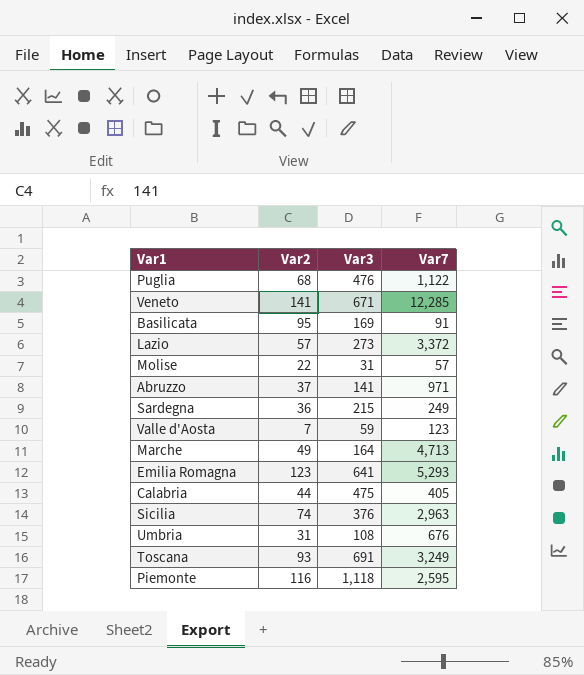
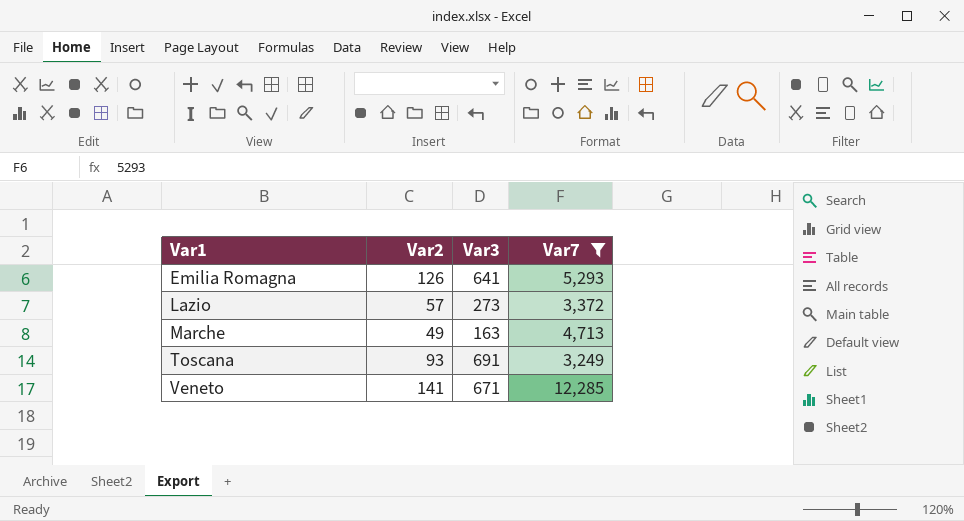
filter: none -> Var7 >= 3,249
row order: none -> Var1 ascending
Emilia Romagna | Var2: 123 -> 126
Marche | Var3: 164 -> 163

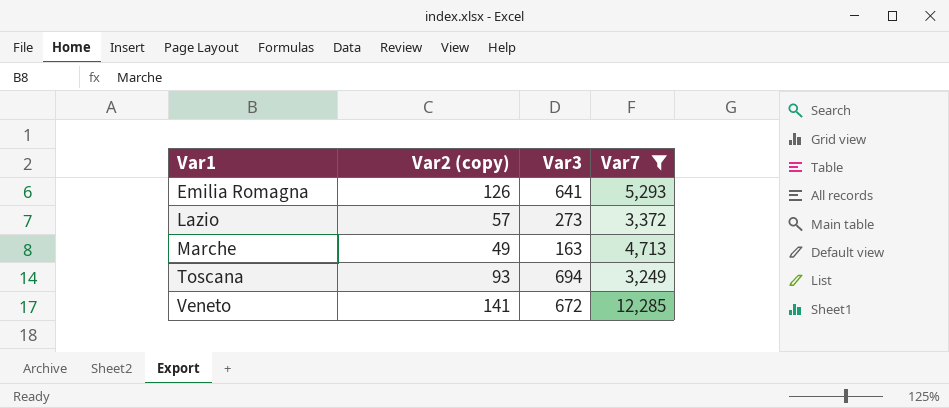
column name: Var2 -> Var2 (copy)
Toscana | Var3: 691 -> 694
Veneto | Var3: 671 -> 672

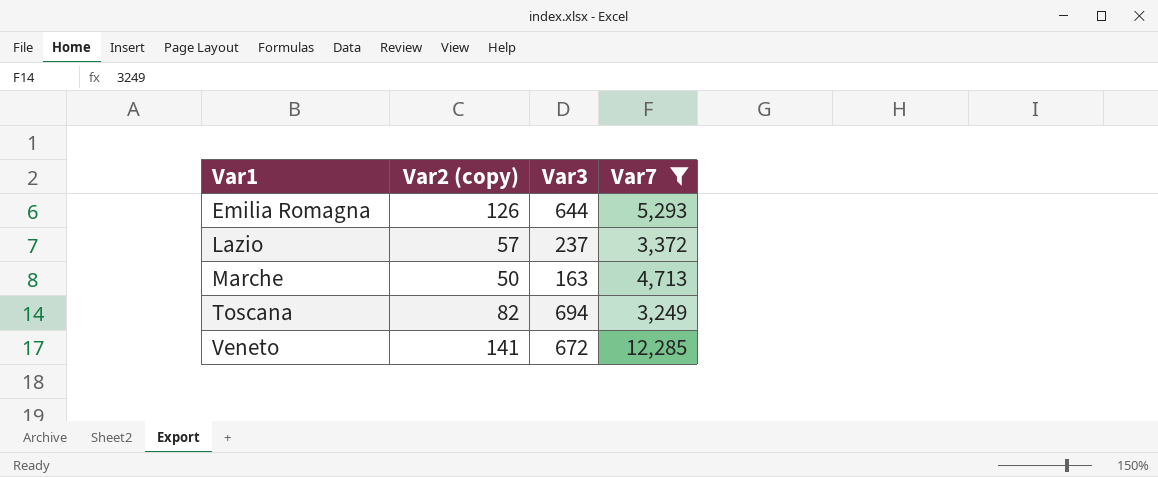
Emilia Romagna | Var3: 641 -> 644
Lazio | Var3: 273 -> 237
Marche | Var2 (copy): 49 -> 50
Toscana | Var2 (copy): 93 -> 82

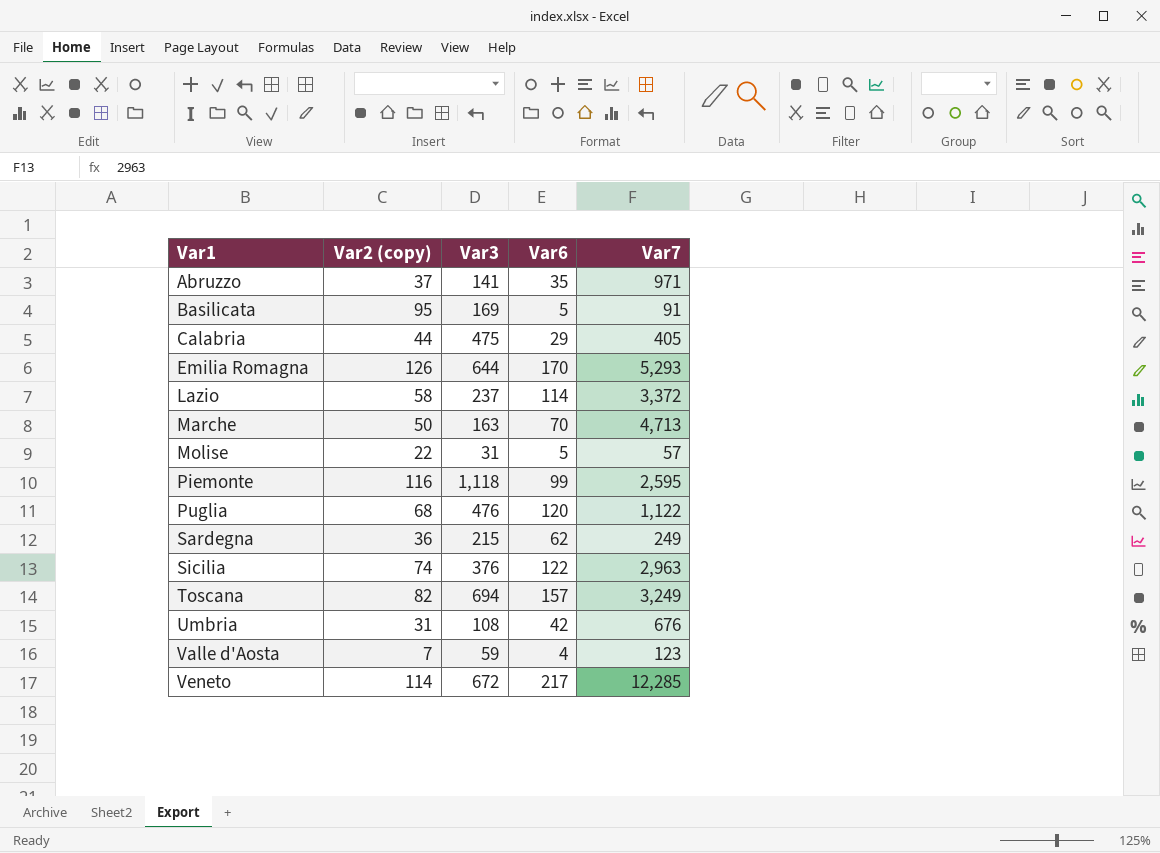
filter: Var7 >= 3,249 -> none
column Var6 | position: none -> 4
Lazio | Var2 (copy): 57 -> 58
Veneto | Var2 (copy): 141 -> 114

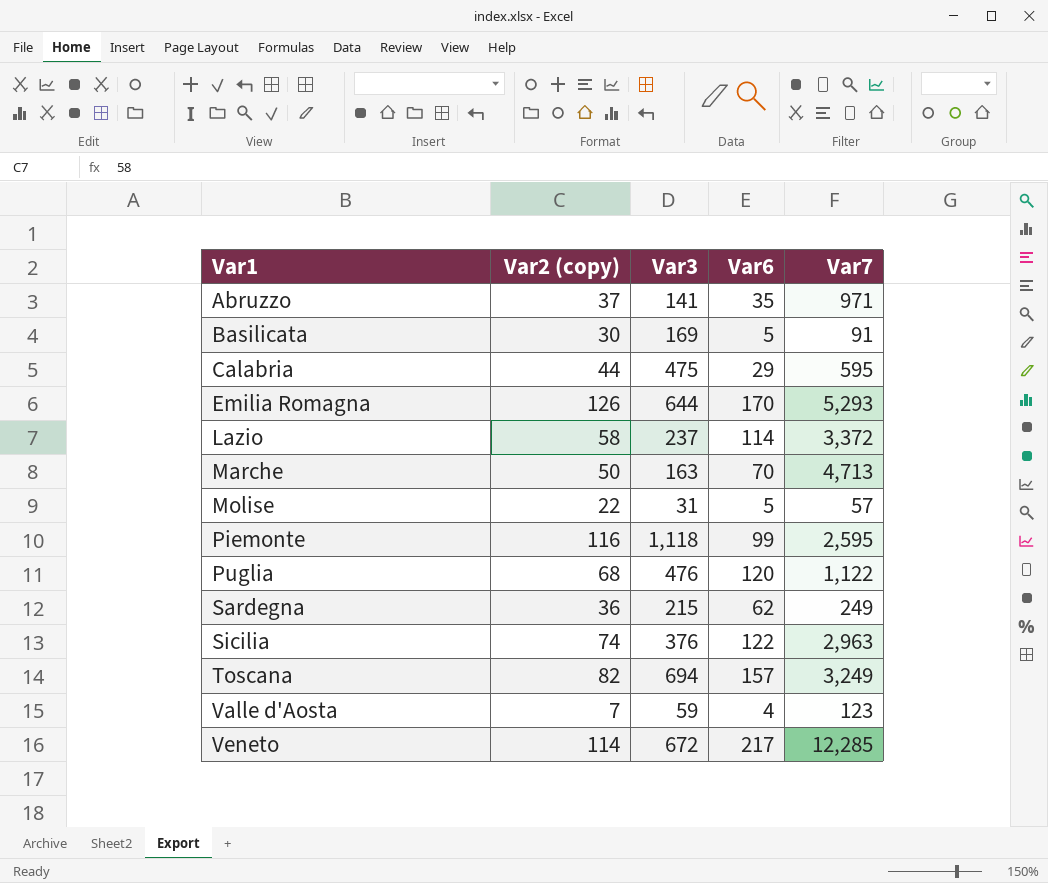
row Umbria: 31 | 108 | 42 | 676 -> none
Basilicata | Var2 (copy): 95 -> 30
Calabria | Var7: 405 -> 595

